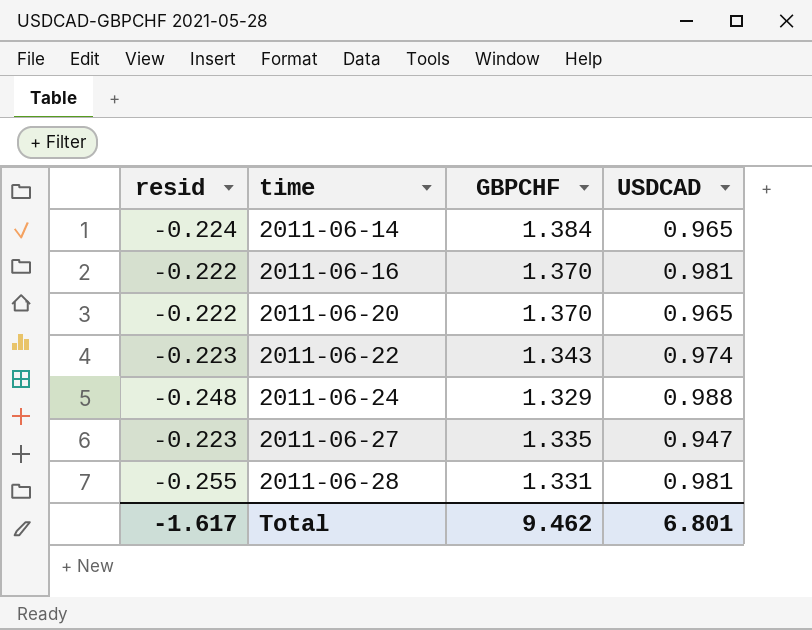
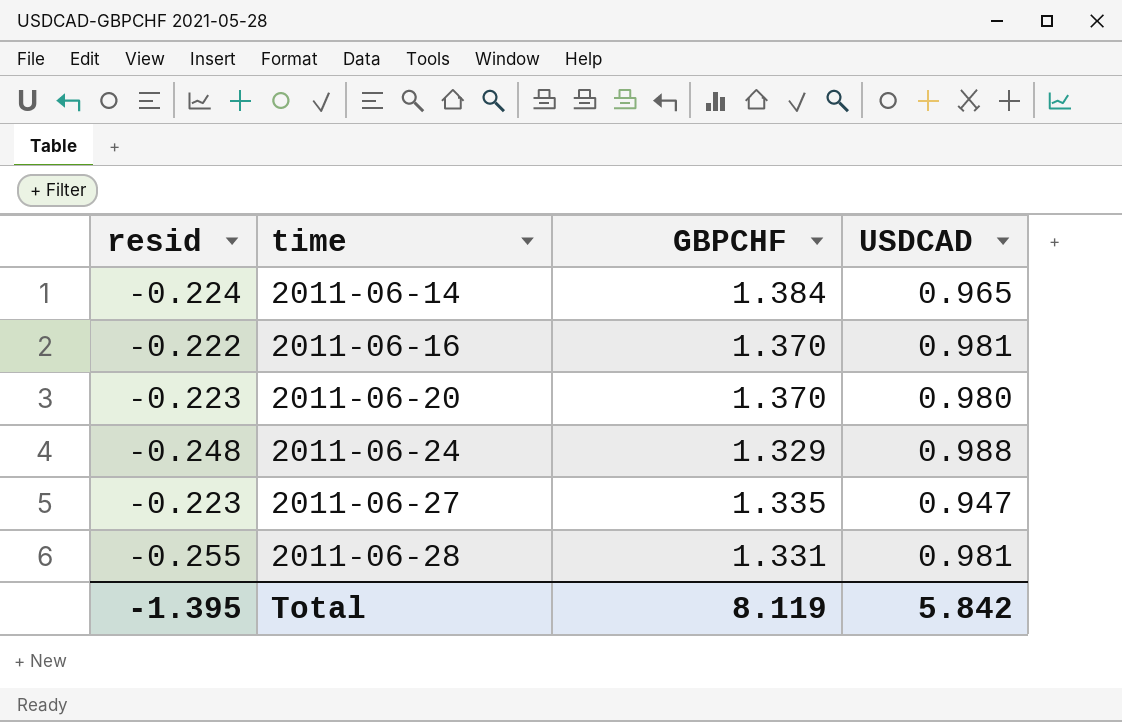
row 2011-06-22: -0.223 | 1.343 | 0.974 -> none
2011-06-20 | resid: -0.222 -> -0.223
2011-06-20 | USDCAD: 0.965 -> 0.980
Total | resid: -1.617 -> -1.395
Total | GBPCHF: 9.462 -> 8.119
Total | USDCAD: 6.801 -> 5.842

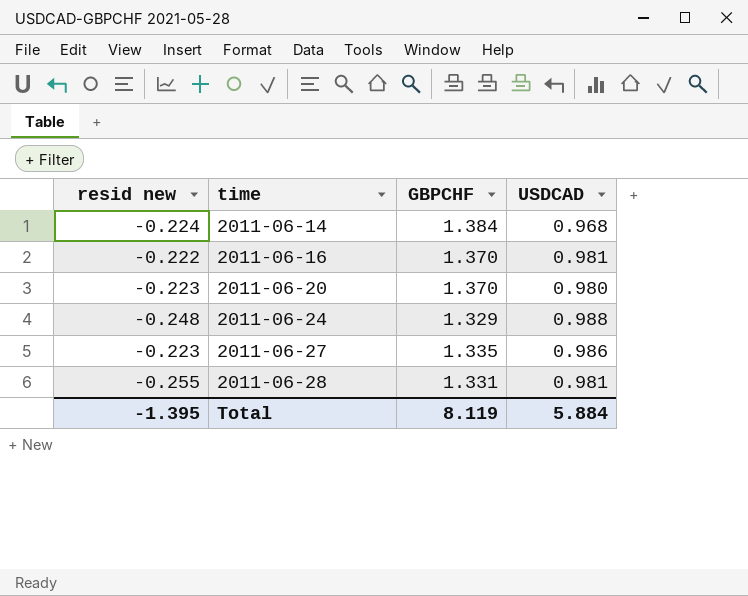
column name: resid -> resid new
2011-06-14 | USDCAD: 0.965 -> 0.968
2011-06-27 | USDCAD: 0.947 -> 0.986
Total | USDCAD: 5.842 -> 5.884

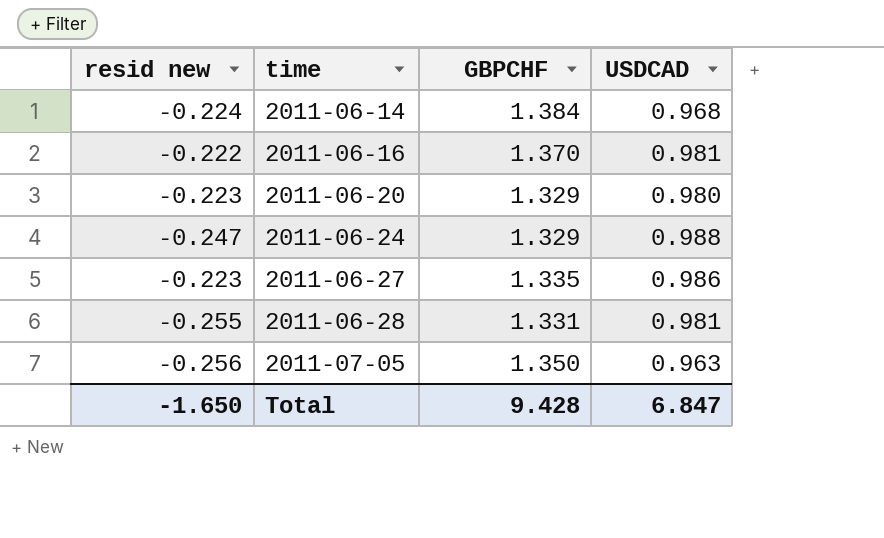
2011-06-20 | GBPCHF: 1.370 -> 1.329
2011-06-24 | resid new: -0.248 -> -0.247
row 2011-07-05: none -> -0.256 | 1.350 | 0.963
Total | resid new: -1.395 -> -1.650
Total | GBPCHF: 8.119 -> 9.428
Total | USDCAD: 5.884 -> 6.847

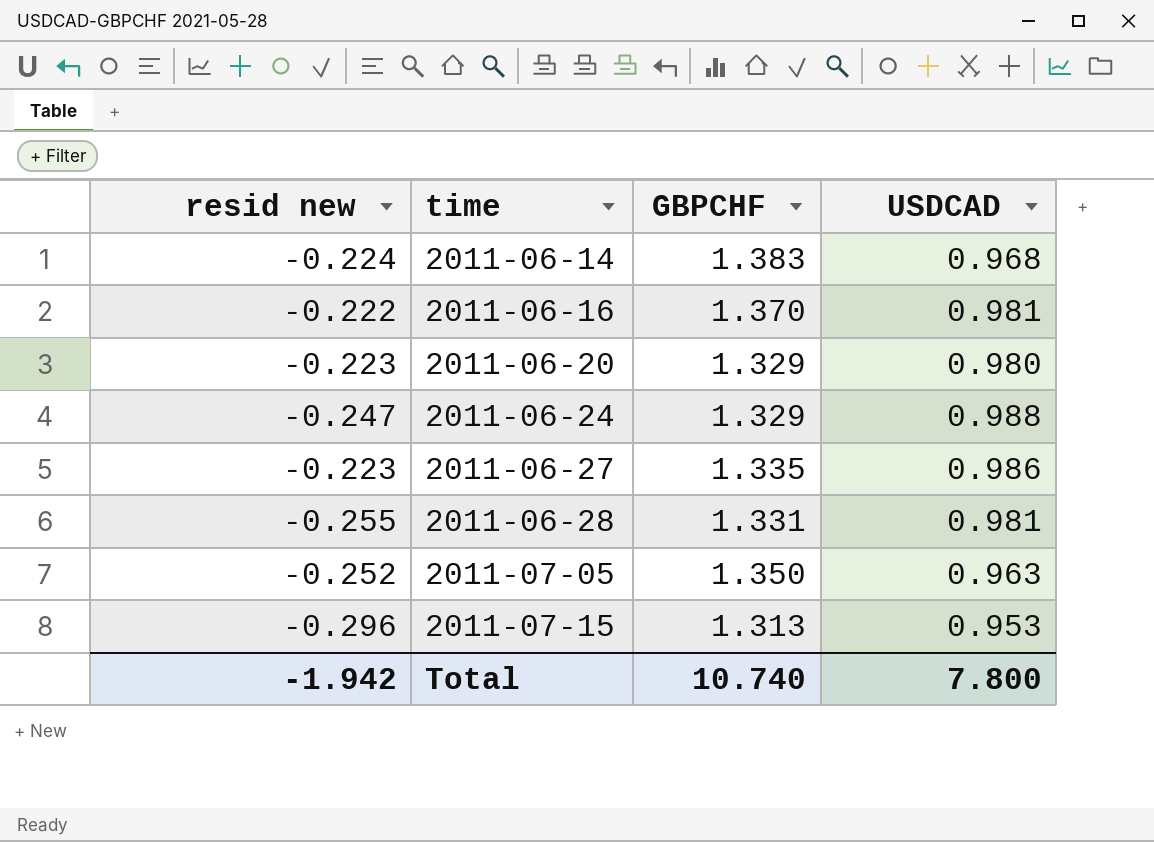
2011-06-14 | GBPCHF: 1.384 -> 1.383
2011-07-05 | resid new: -0.256 -> -0.252
row 2011-07-15: none -> -0.296 | 1.313 | 0.953
Total | resid new: -1.650 -> -1.942
Total | GBPCHF: 9.428 -> 10.740
Total | USDCAD: 6.847 -> 7.800

